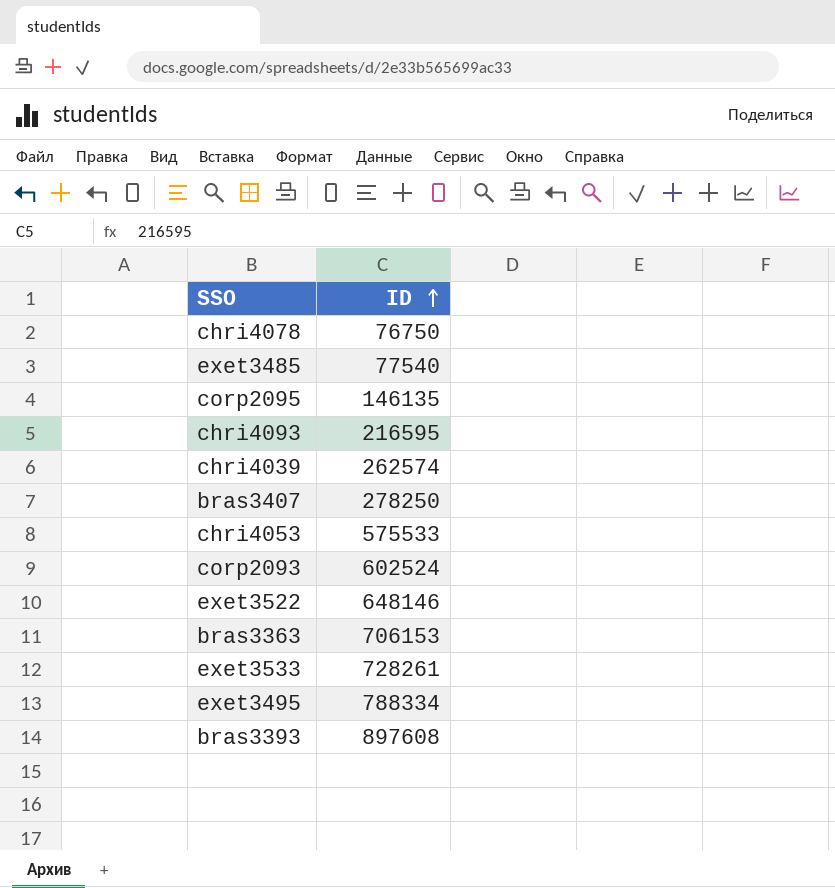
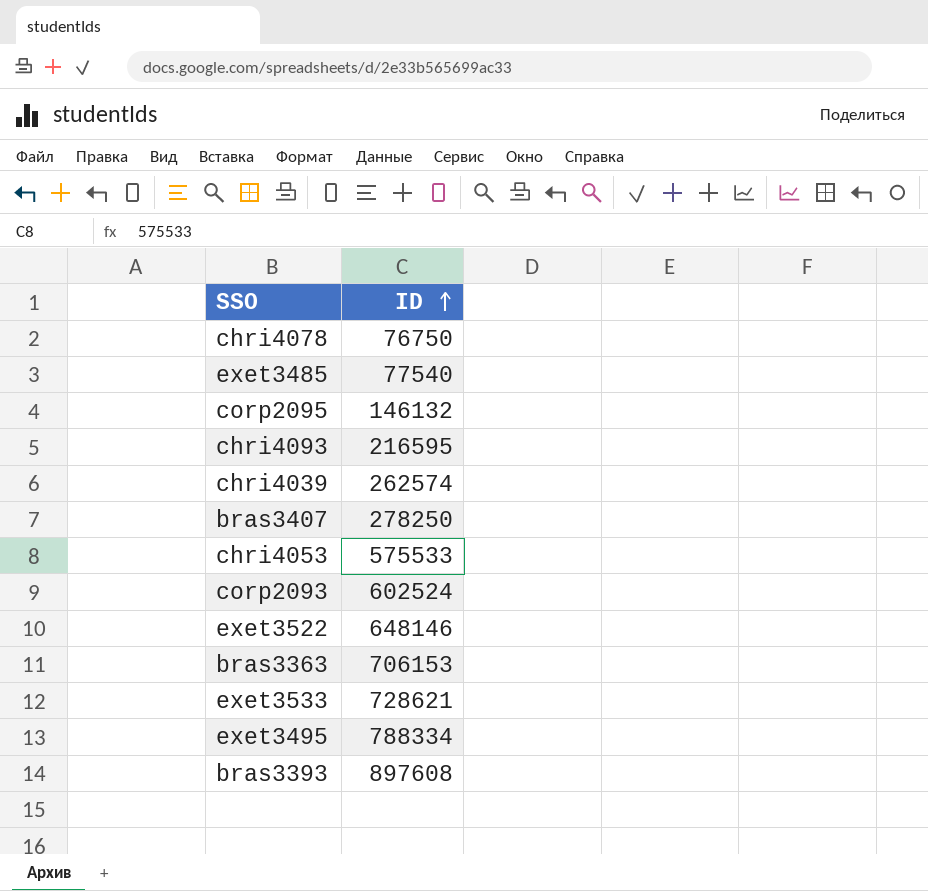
corp2095 | ID: 146135 -> 146132
exet3533 | ID: 728261 -> 728621

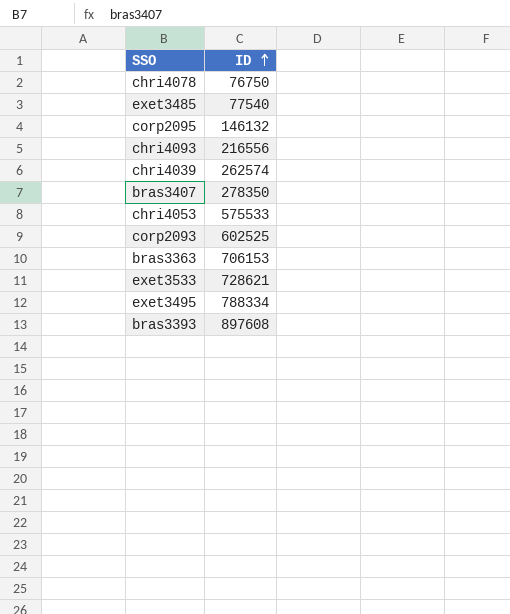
row exet3522: 648146 -> none
chri4093 | ID: 216595 -> 216556
bras3407 | ID: 278250 -> 278350
corp2093 | ID: 602524 -> 602525

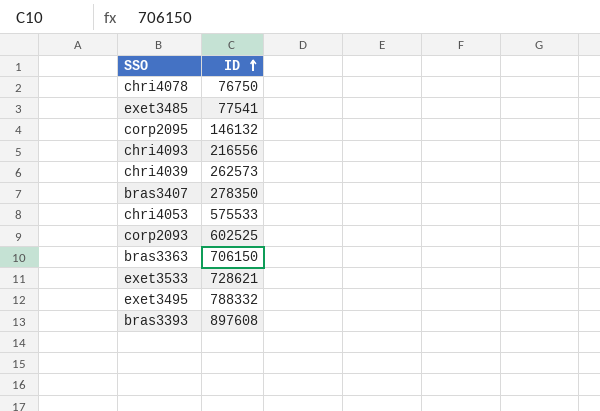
exet3485 | ID: 77540 -> 77541
chri4039 | ID: 262574 -> 262573
bras3363 | ID: 706153 -> 706150
exet3495 | ID: 788334 -> 788332

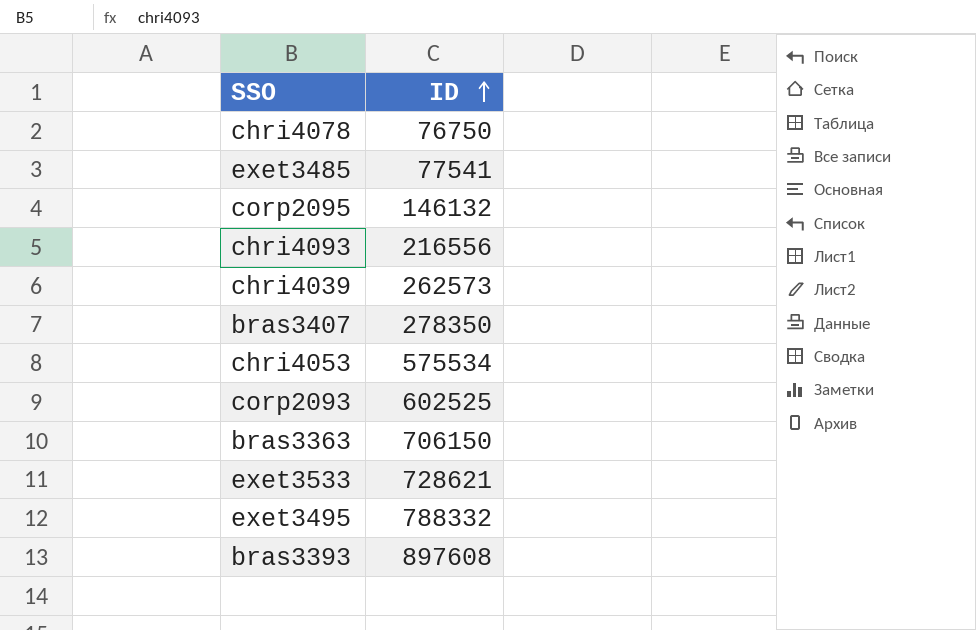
chri4053 | ID: 575533 -> 575534

